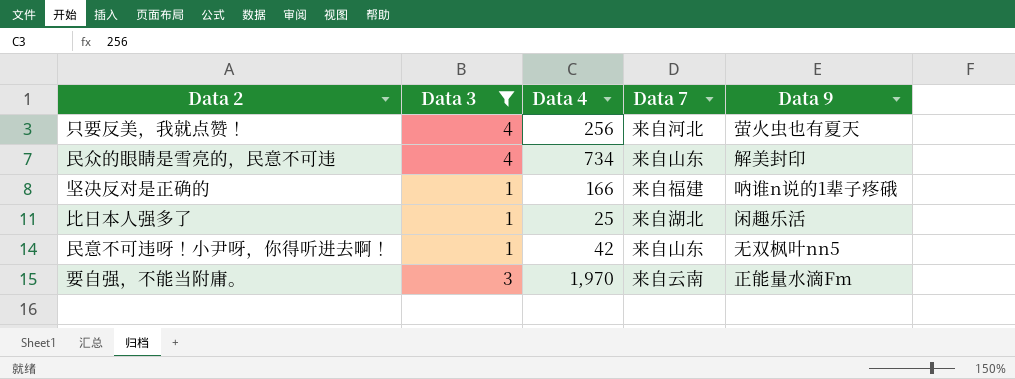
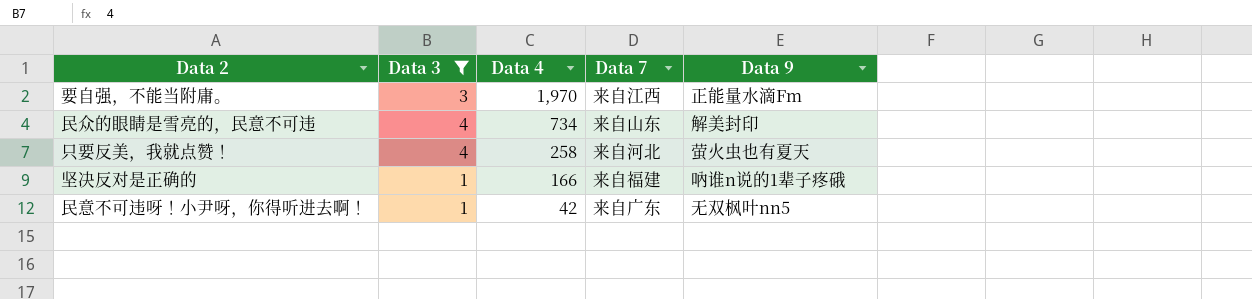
row order: none -> Data 4 descending
row 比日本人强多了: 1 | 25 | 来自湖北 | 闲趣乐活 -> none
要自强，不能当附庸。 | Data 7: 来自云南 -> 来自江西
只要反美，我就点赞！ | Data 4: 256 -> 258
民意不可违呀！小尹呀，你得听进去啊！ | Data 7: 来自山东 -> 来自广东

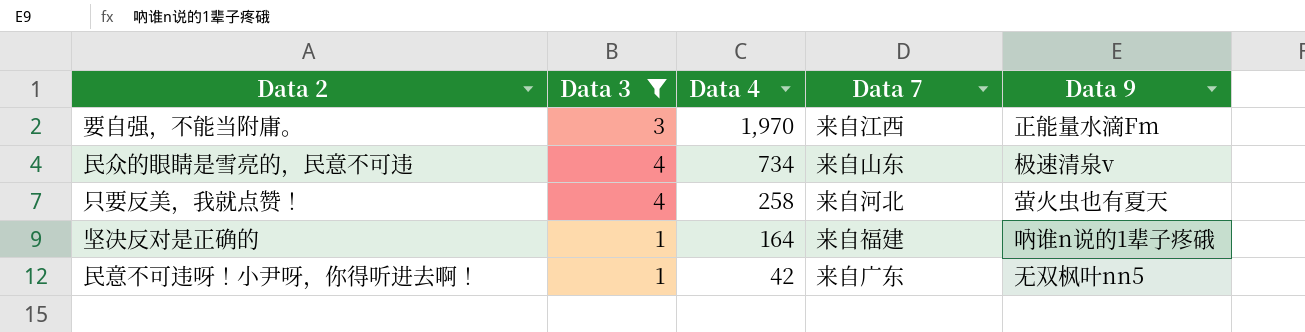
民众的眼睛是雪亮的，民意不可违 | Data 9: 解美封印 -> 极速清泉v
坚决反对是正确的 | Data 4: 166 -> 164

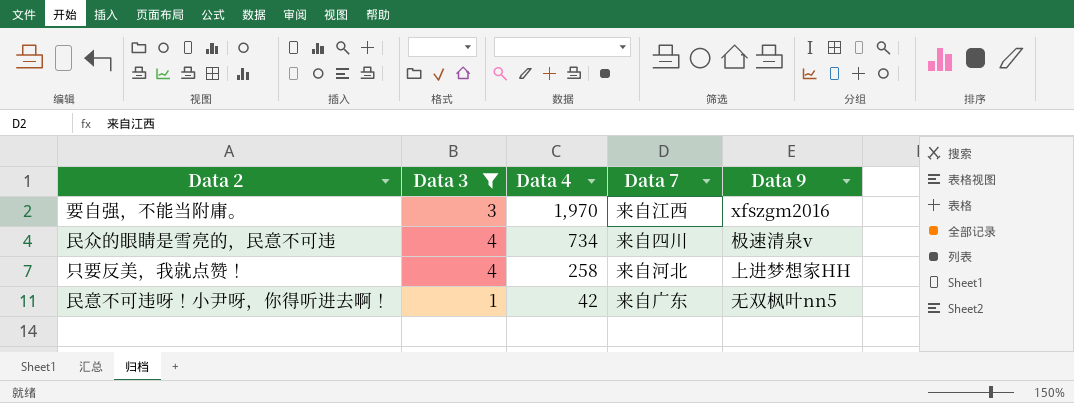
row 坚决反对是正确的: 1 | 164 | 来自福建 | 吶谁n说的1辈子疼硪 -> none
要自强，不能当附庸。 | Data 9: 正能量水滴Fm -> xfszgm2016
民众的眼睛是雪亮的，民意不可违 | Data 7: 来自山东 -> 来自四川
只要反美，我就点赞！ | Data 9: 萤火虫也有夏天 -> 上进梦想家HH

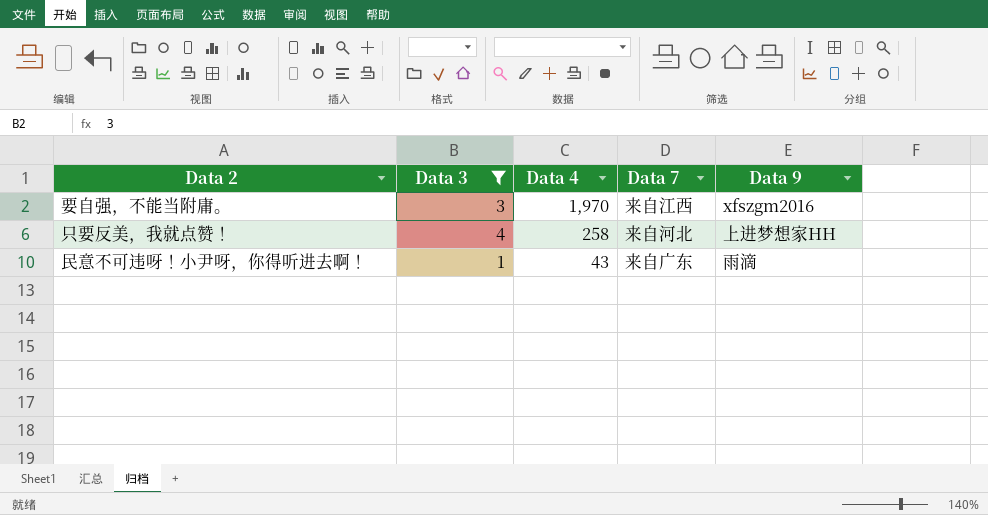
row 民众的眼睛是雪亮的，民意不可违: 4 | 734 | 来自四川 | 极速清泉v -> none
民意不可违呀！小尹呀，你得听进去啊！ | Data 4: 42 -> 43
民意不可违呀！小尹呀，你得听进去啊！ | Data 9: 无双枫叶nn5 -> 雨滴

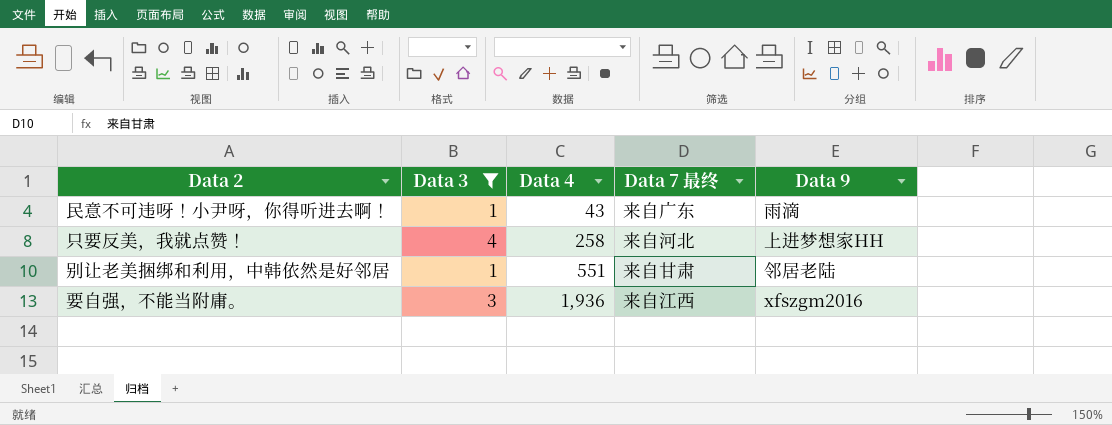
row order: Data 4 descending -> Data 4 ascending
column name: Data 7 -> Data 7 最终
row 别让老美捆绑和利用，中韩依然是好邻居: none -> 1 | 551 | 来自甘肃 | 邻居老陆
要自强，不能当附庸。 | Data 4: 1,970 -> 1,936

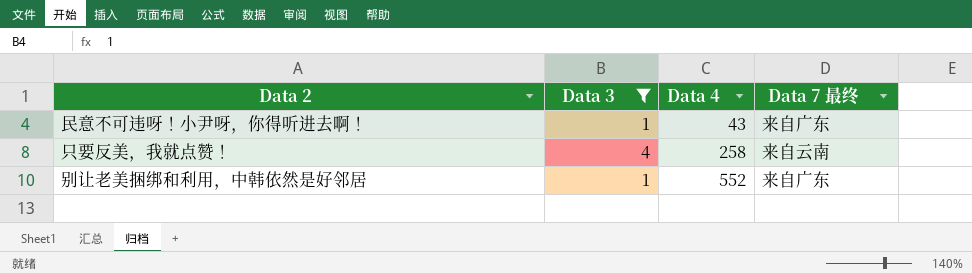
column Data 9 | position: 5 -> none
row 要自强，不能当附庸。: 3 | 1,936 | 来自江西 | xfszgm2016 -> none
只要反美，我就点赞！ | Data 7 最终: 来自河北 -> 来自云南
别让老美捆绑和利用，中韩依然是好邻居 | Data 4: 551 -> 552
别让老美捆绑和利用，中韩依然是好邻居 | Data 7 最终: 来自甘肃 -> 来自广东

